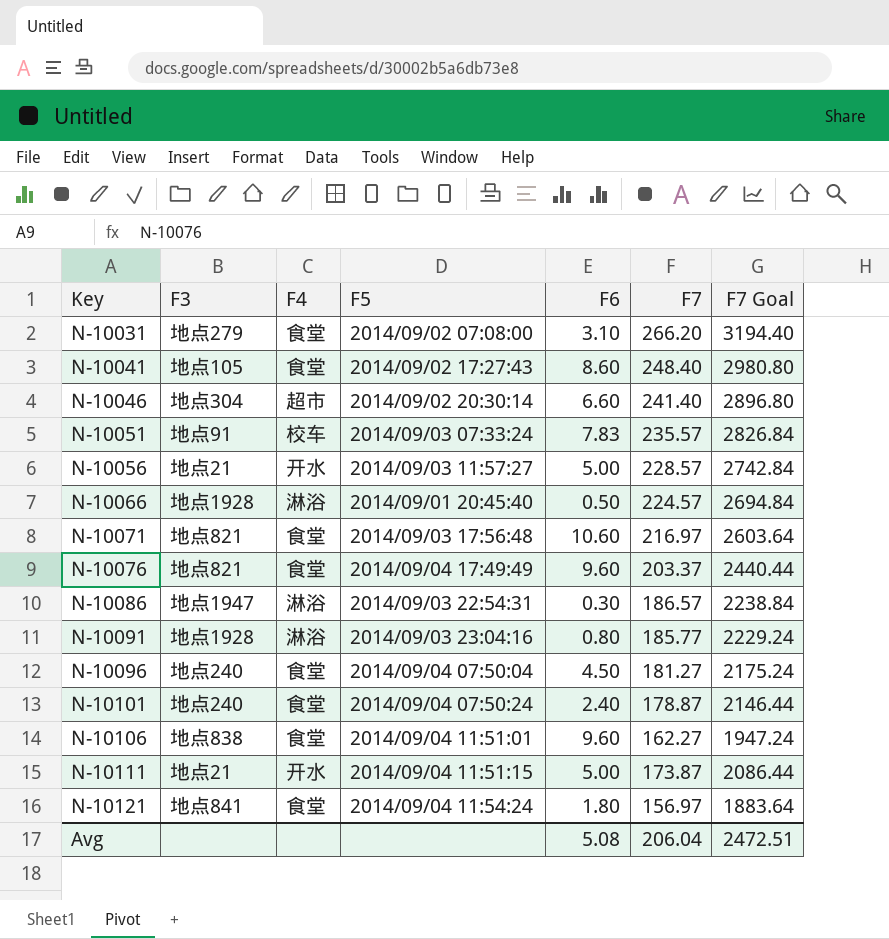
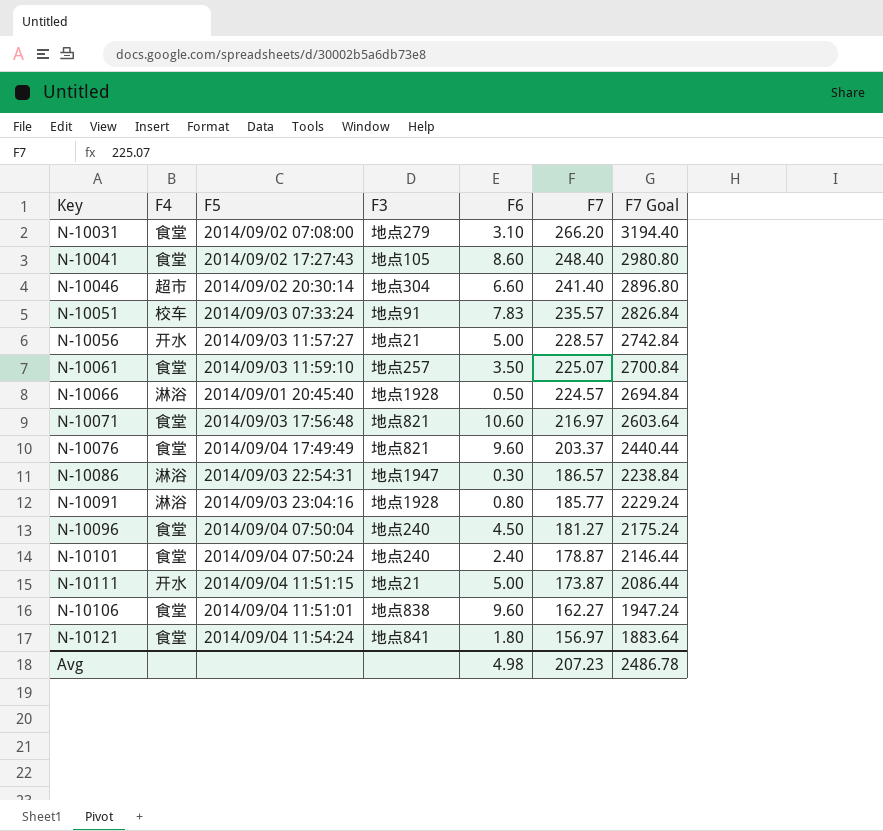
row order: Key ascending -> F7 descending
column F3 | position: 2 -> 4
row N-10061: none -> 食堂 | 2014/09/03 11:59:10 | 地点257 | 3.50 | 225.07 | 2700.84
Avg | F6: 5.08 -> 4.98
Avg | F7: 206.04 -> 207.23
Avg | F7 Goal: 2472.51 -> 2486.78

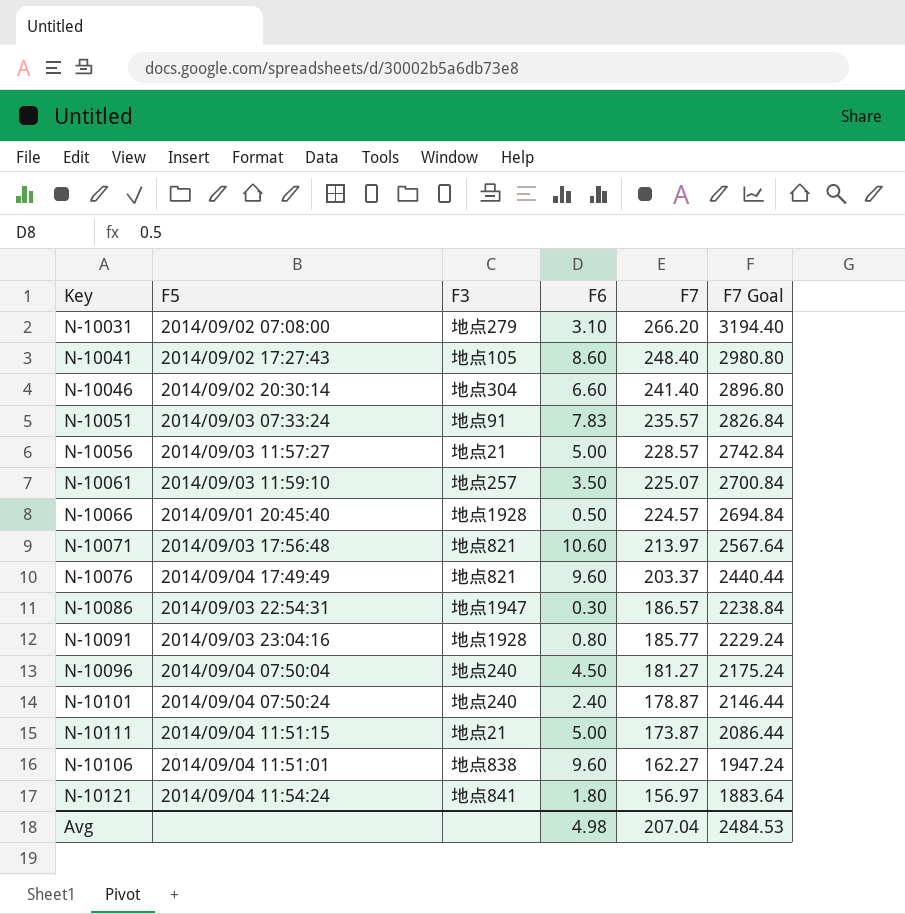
column F4 | position: 2 -> none
N-10071 | F7: 216.97 -> 213.97
N-10071 | F7 Goal: 2603.64 -> 2567.64
Avg | F7: 207.23 -> 207.04
Avg | F7 Goal: 2486.78 -> 2484.53

